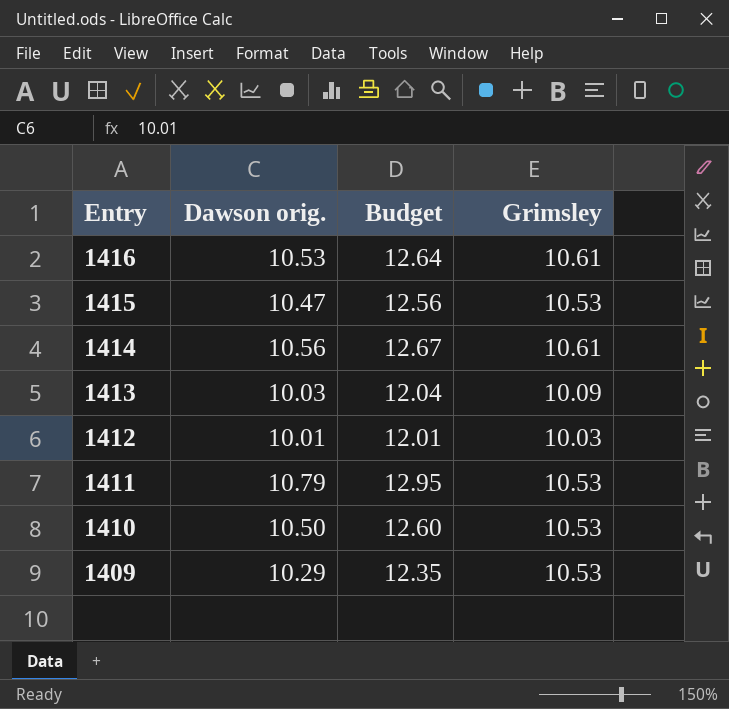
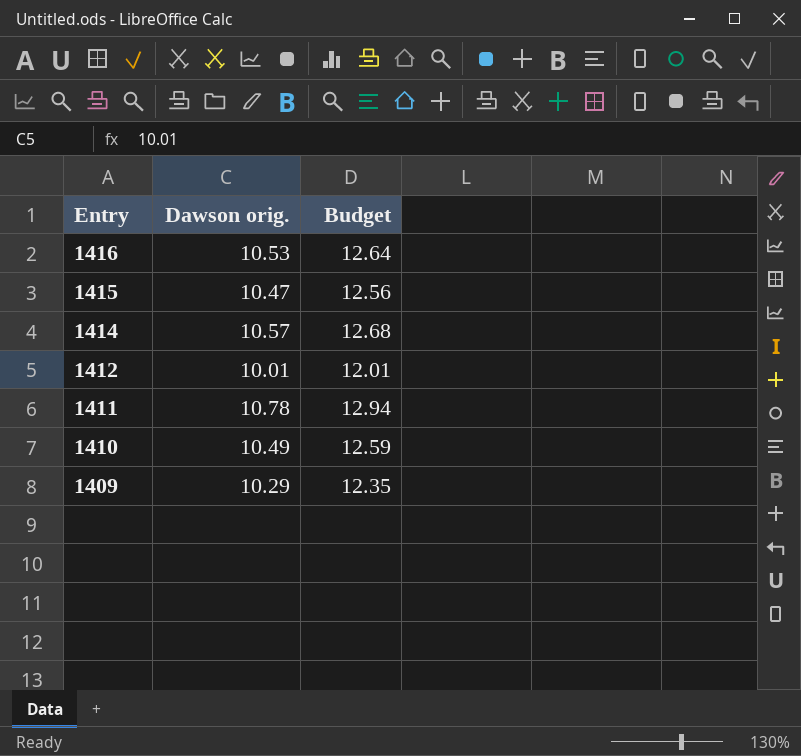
column Grimsley | position: 4 -> none
row 1413: 10.03 | 12.04 | 10.09 -> none
1414 | Dawson orig.: 10.56 -> 10.57
1414 | Budget: 12.67 -> 12.68
1411 | Dawson orig.: 10.79 -> 10.78
1411 | Budget: 12.95 -> 12.94
1410 | Dawson orig.: 10.50 -> 10.49
1410 | Budget: 12.60 -> 12.59

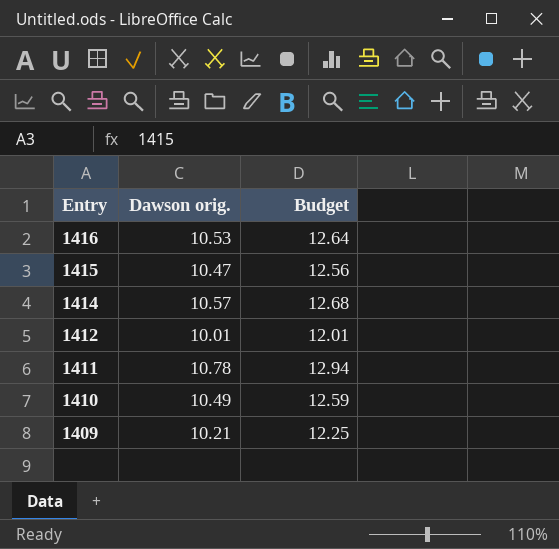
1409 | Dawson orig.: 10.29 -> 10.21
1409 | Budget: 12.35 -> 12.25

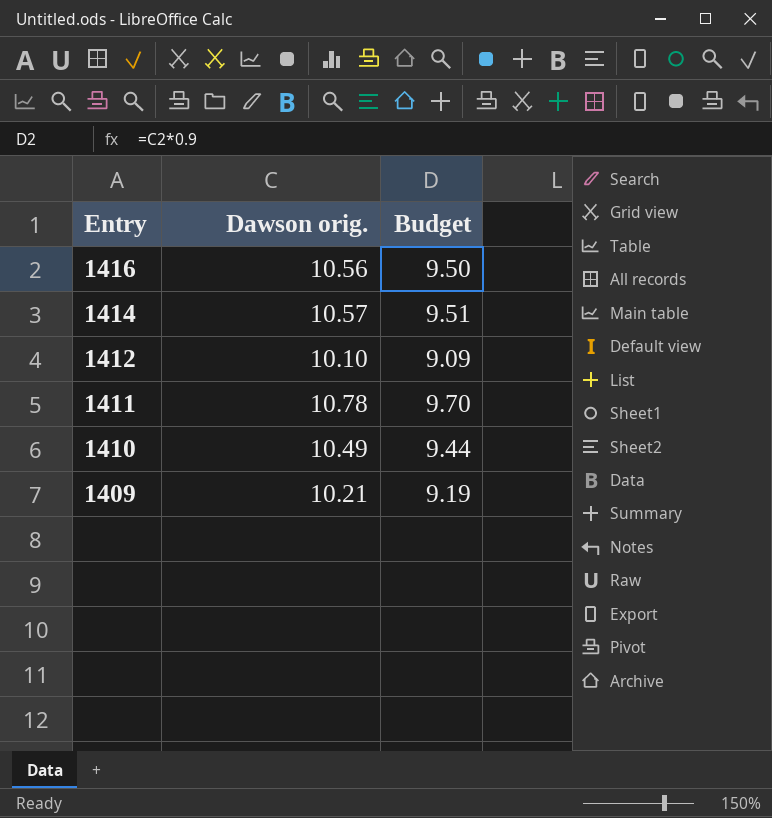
column Budget | formula: [Dawson orig.] * 1.2 -> [Dawson orig.] * 0.9
row 1415: 10.47 | 12.56 -> none
1416 | Dawson orig.: 10.53 -> 10.56
1412 | Dawson orig.: 10.01 -> 10.10

